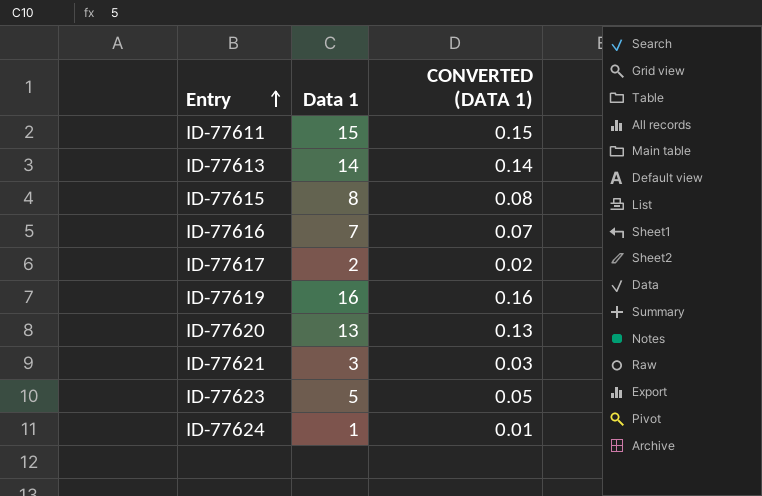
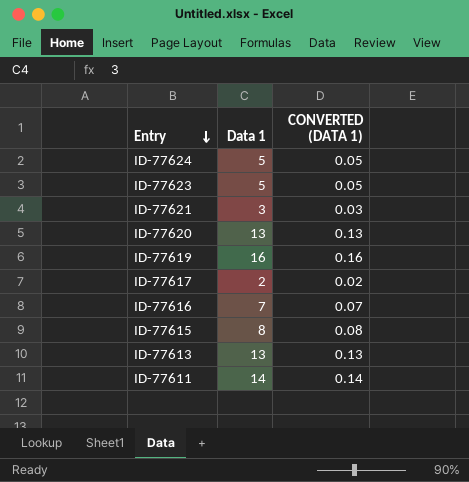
row order: Entry ascending -> Entry descending
ID-77624 | Data 1: 1 -> 5
ID-77624 | CONVERTED (DATA 1): 0.01 -> 0.05
ID-77613 | Data 1: 14 -> 13
ID-77613 | CONVERTED (DATA 1): 0.14 -> 0.13
ID-77611 | Data 1: 15 -> 14
ID-77611 | CONVERTED (DATA 1): 0.15 -> 0.14

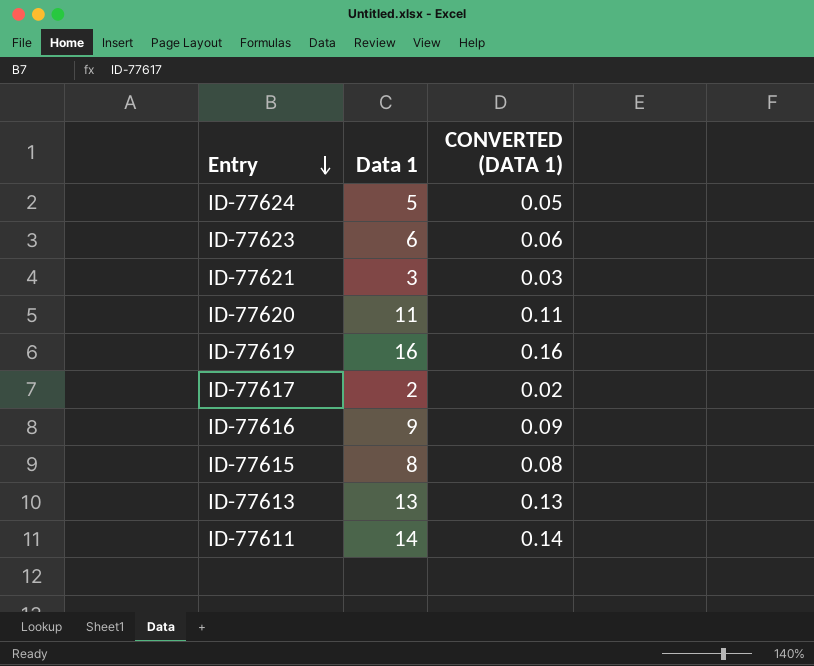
ID-77623 | Data 1: 5 -> 6
ID-77623 | CONVERTED (DATA 1): 0.05 -> 0.06
ID-77620 | Data 1: 13 -> 11
ID-77620 | CONVERTED (DATA 1): 0.13 -> 0.11
ID-77616 | Data 1: 7 -> 9
ID-77616 | CONVERTED (DATA 1): 0.07 -> 0.09

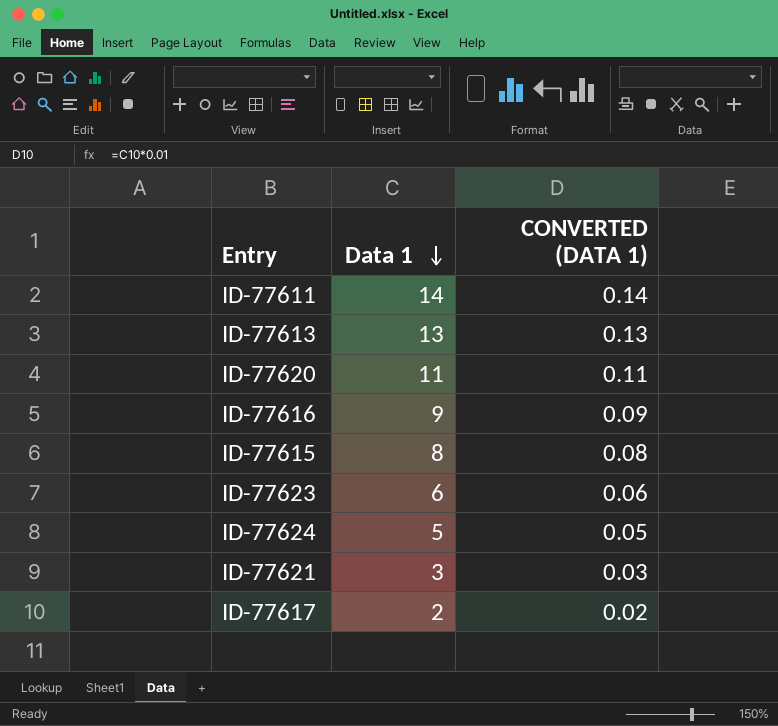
row order: Entry descending -> Data 1 descending
row ID-77619: 16 | 0.16 -> none

